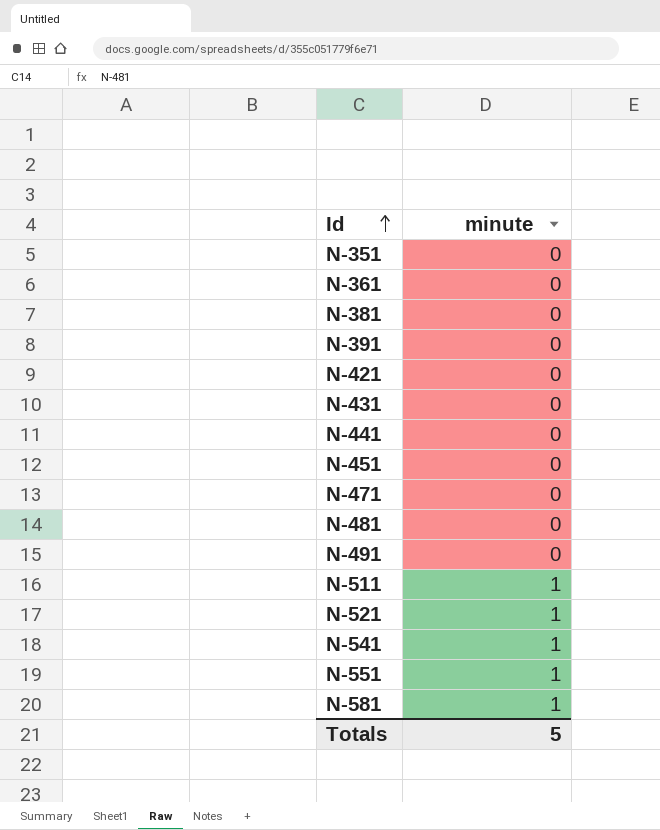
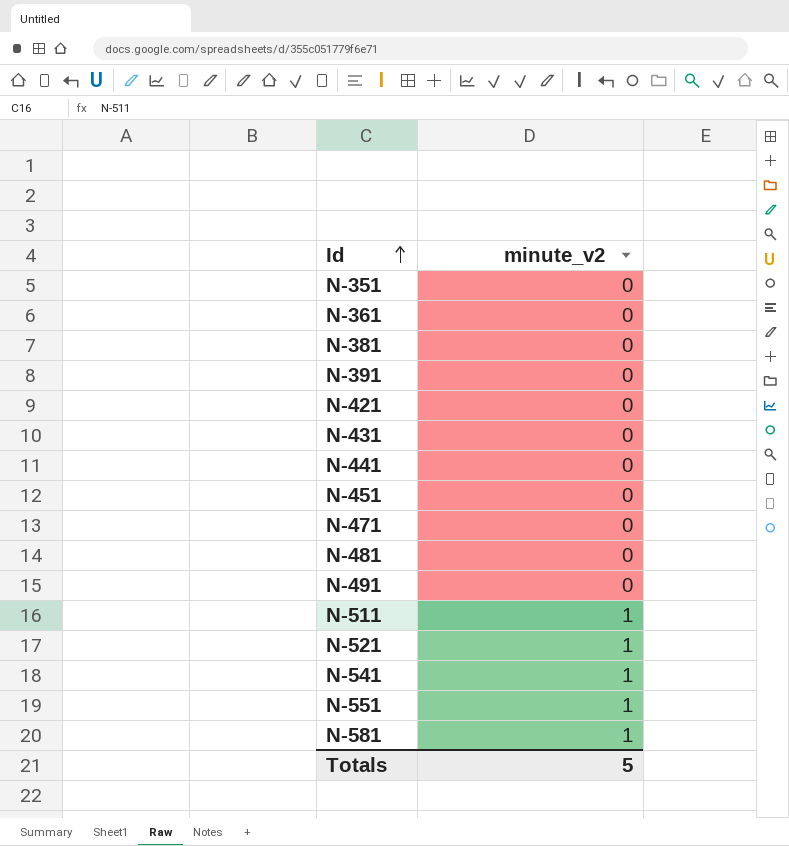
column name: minute -> minute_v2

